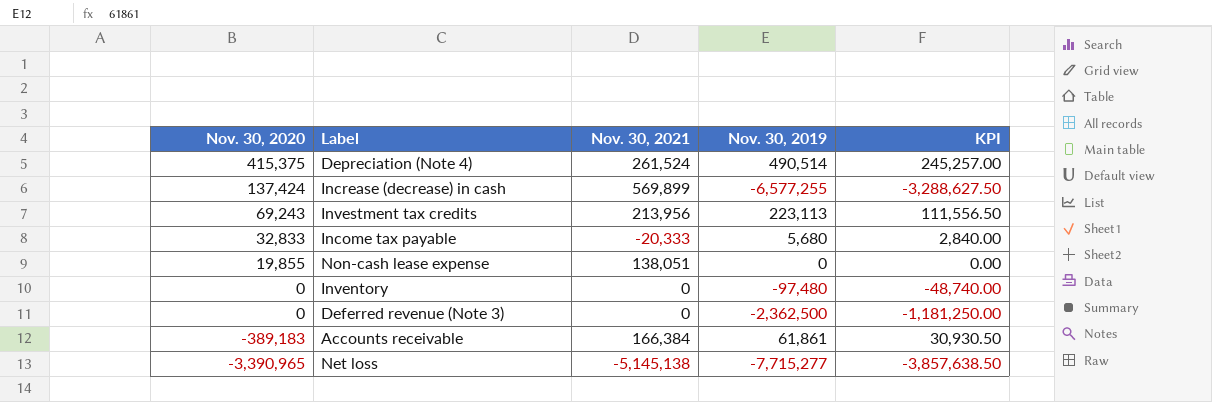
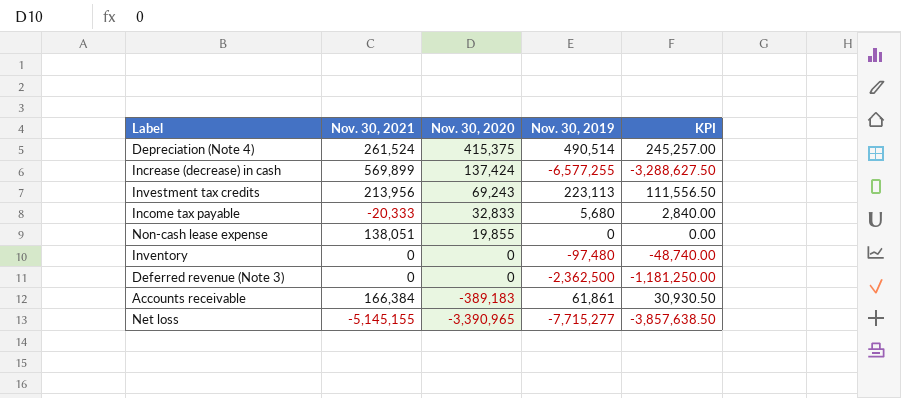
column Nov. 30, 2020 | position: 1 -> 3
Net loss | Nov. 30, 2021: -5,145,138 -> -5,145,155

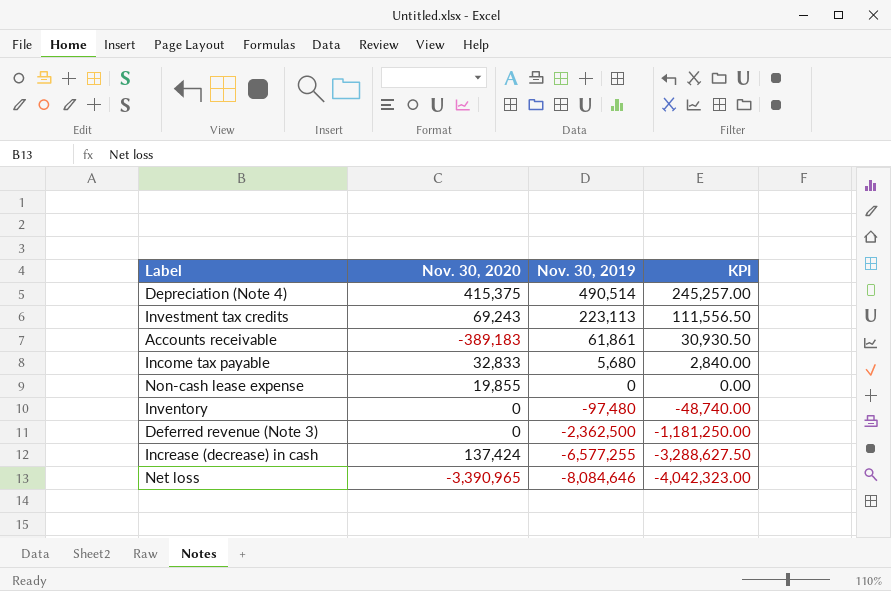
row order: Nov. 30, 2020 descending -> Nov. 30, 2019 descending
column Nov. 30, 2021 | position: 2 -> none
Net loss | Nov. 30, 2019: -7,715,277 -> -8,084,646
Net loss | KPI: -3,857,638.50 -> -4,042,323.00

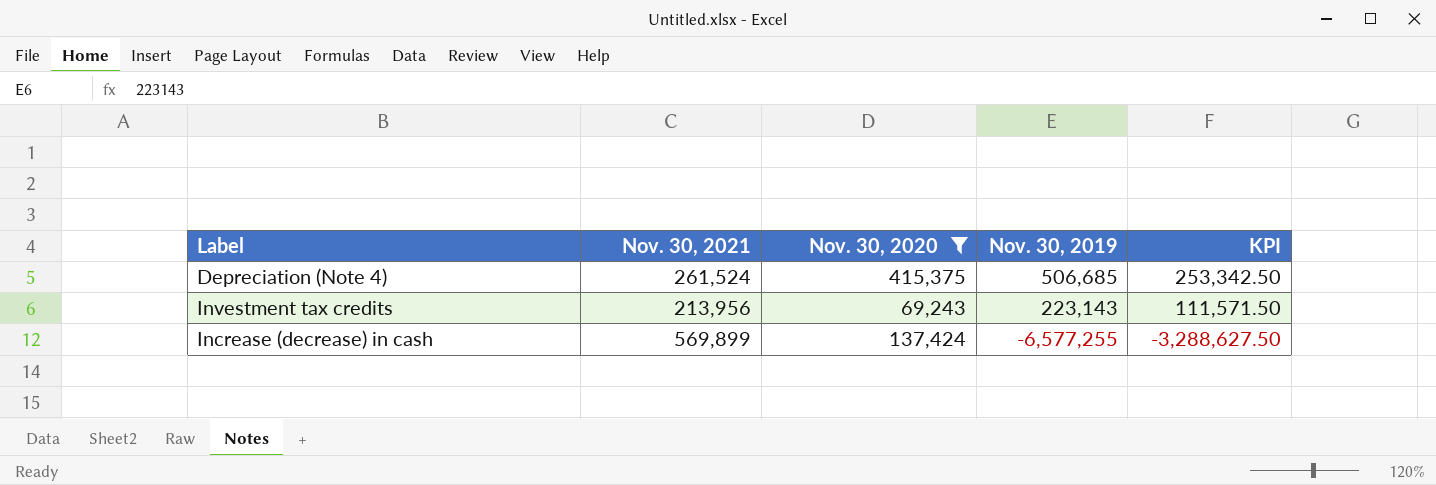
filter: none -> Nov. 30, 2020 >= 69,243
column Nov. 30, 2021 | position: none -> 2
Depreciation (Note 4) | Nov. 30, 2019: 490,514 -> 506,685
Depreciation (Note 4) | KPI: 245,257.00 -> 253,342.50
Investment tax credits | Nov. 30, 2019: 223,113 -> 223,143
Investment tax credits | KPI: 111,556.50 -> 111,571.50

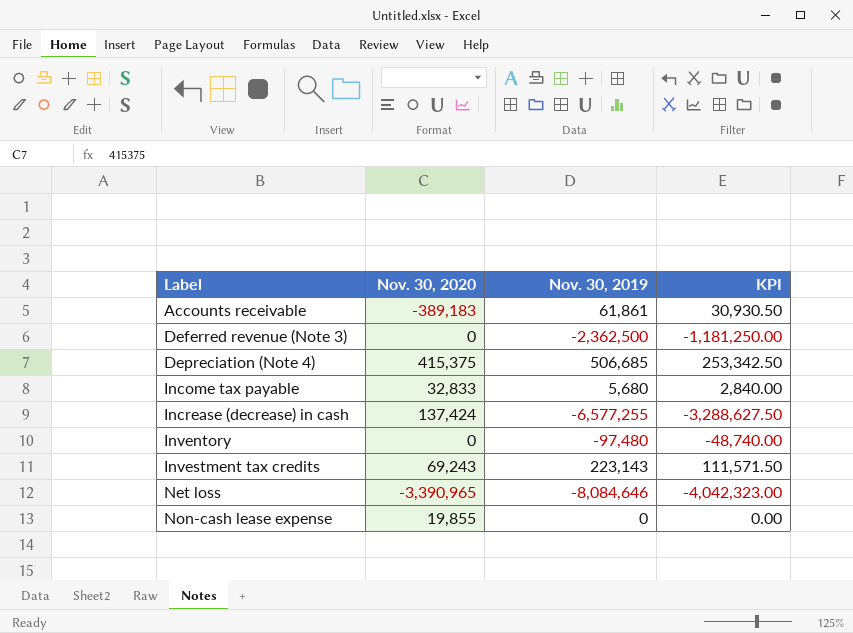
filter: Nov. 30, 2020 >= 69,243 -> none
row order: Nov. 30, 2019 descending -> Label ascending
column Nov. 30, 2021 | position: 2 -> none

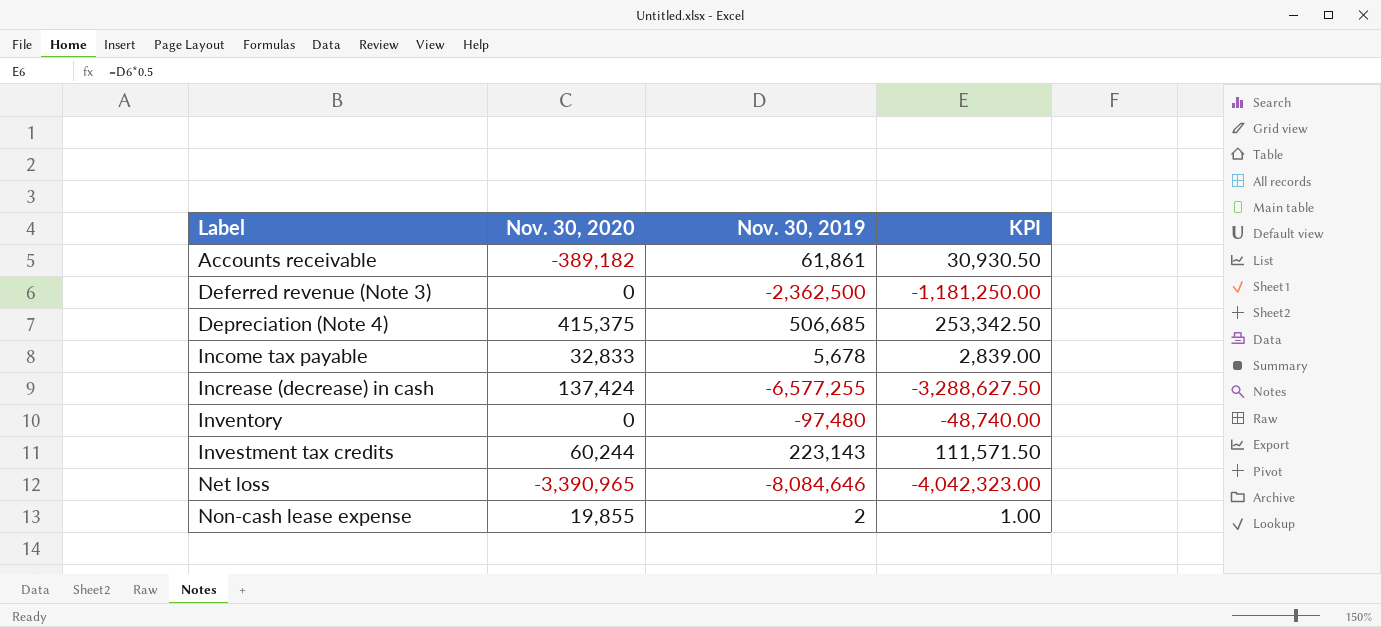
Accounts receivable | Nov. 30, 2020: -389,183 -> -389,182
Income tax payable | Nov. 30, 2019: 5,680 -> 5,678
Income tax payable | KPI: 2,840.00 -> 2,839.00
Investment tax credits | Nov. 30, 2020: 69,243 -> 60,244
Non-cash lease expense | Nov. 30, 2019: 0 -> 2
Non-cash lease expense | KPI: 0.00 -> 1.00

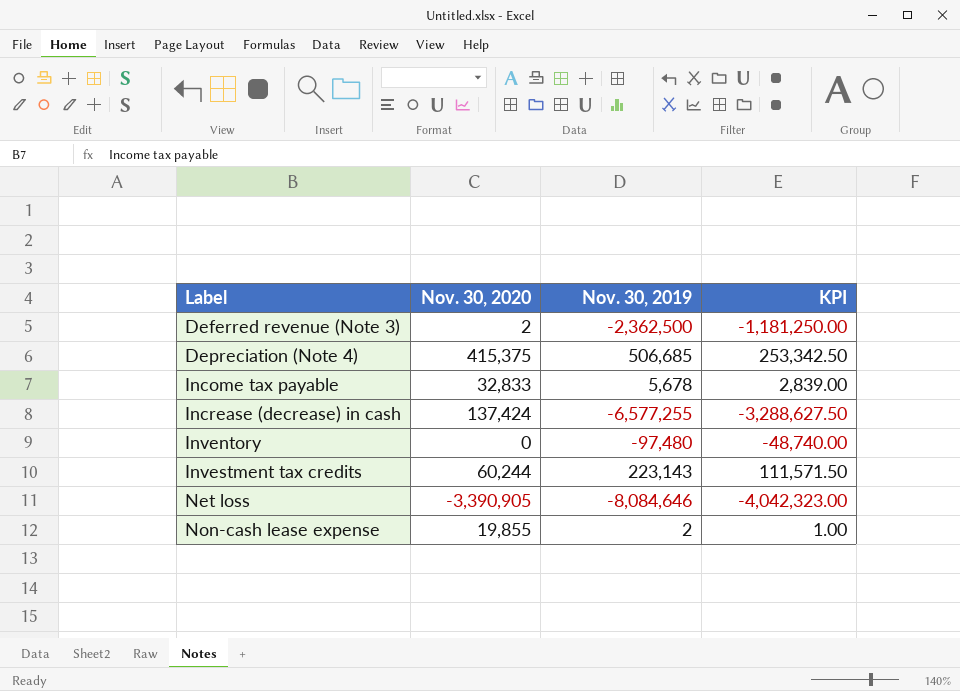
row Accounts receivable: -389,182 | 61,861 | 30,930.50 -> none
Deferred revenue (Note 3) | Nov. 30, 2020: 0 -> 2
Net loss | Nov. 30, 2020: -3,390,965 -> -3,390,905

